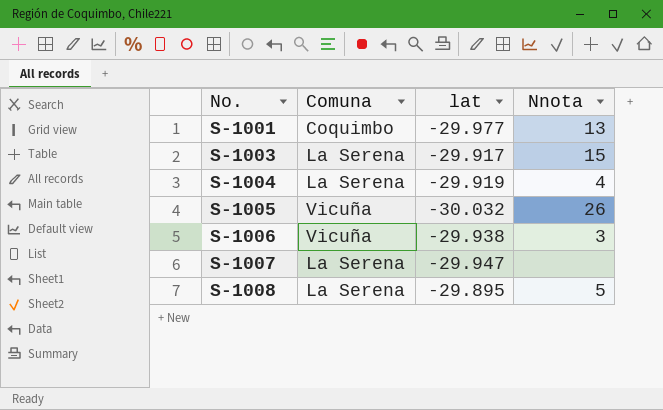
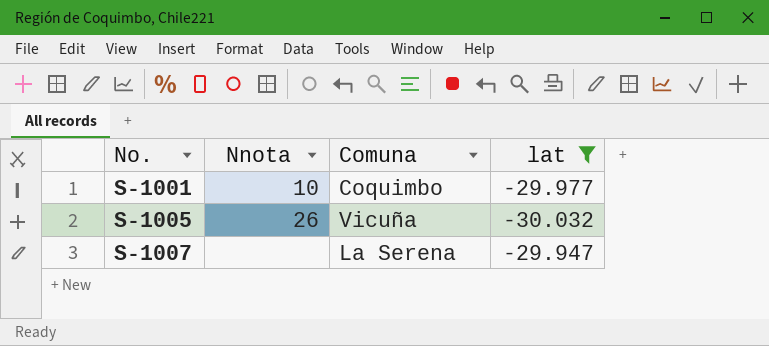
filter: none -> lat <= -29.947
column Nnota | position: 4 -> 2
S-1001 | Nnota: 13 -> 10

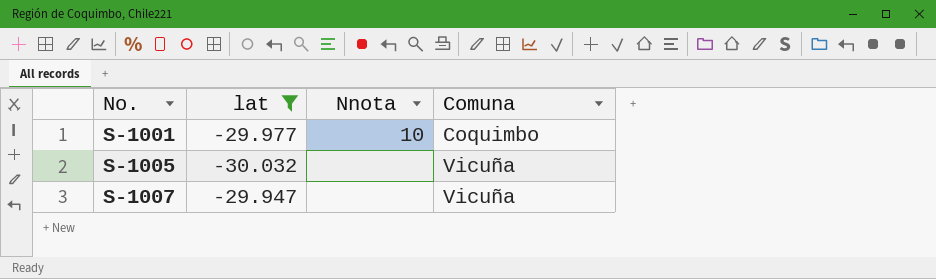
column lat | position: 4 -> 2
S-1005 | Nnota: 26 -> none
S-1007 | Comuna: La Serena -> Vicuña

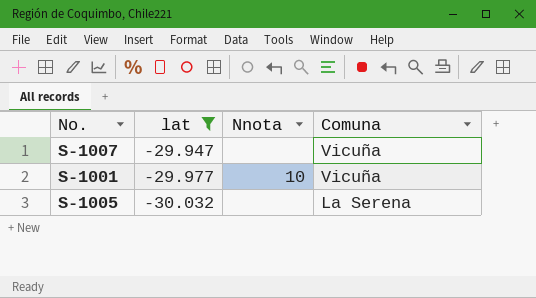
row order: No. ascending -> lat descending
S-1001 | Comuna: Coquimbo -> Vicuña
S-1005 | Comuna: Vicuña -> La Serena

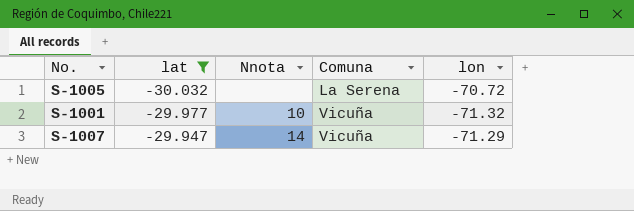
row order: lat descending -> lat ascending
column lon | position: none -> 5
S-1007 | Nnota: none -> 14

